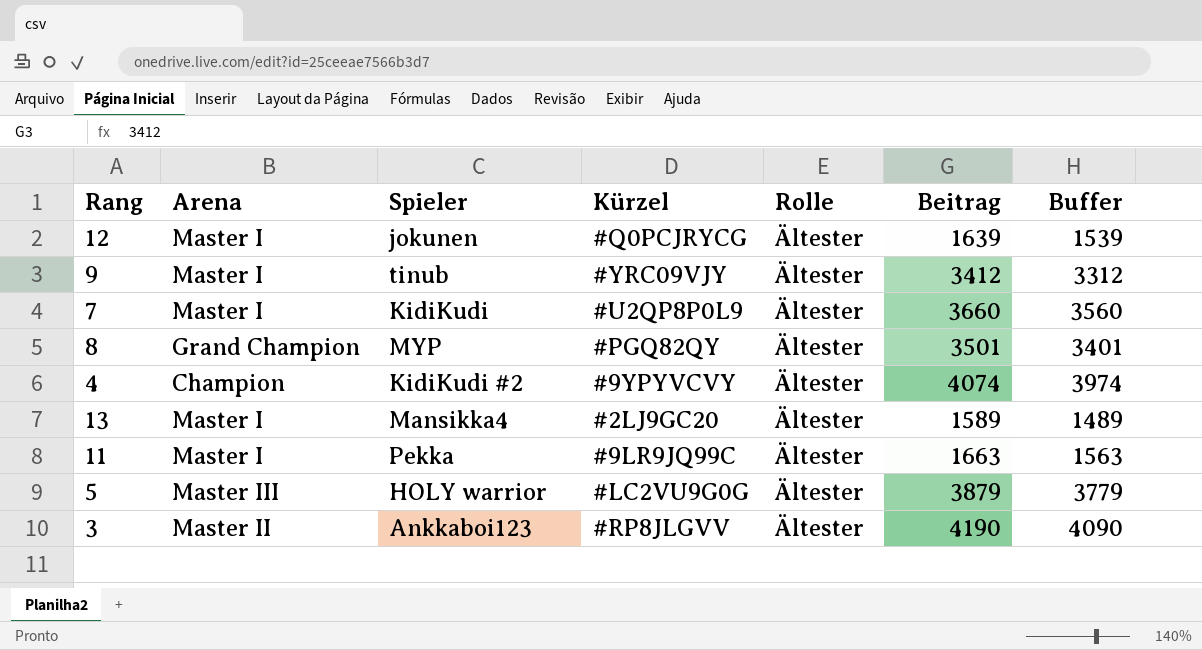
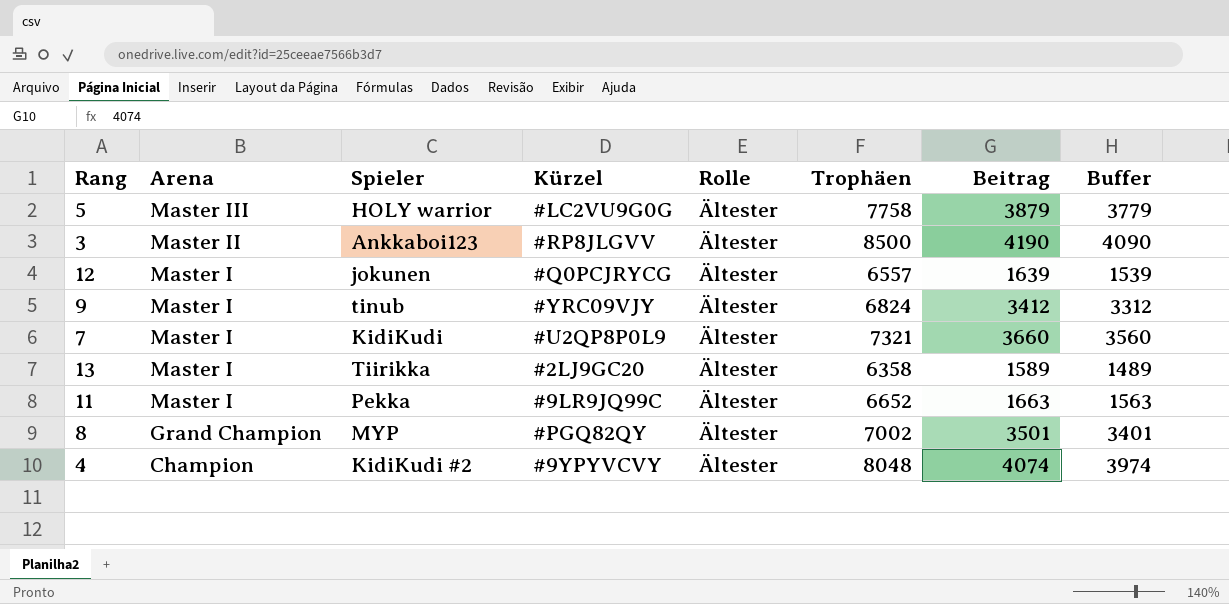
row order: none -> Arena descending
column Trophäen | position: none -> 6
13 | Spieler: Mansikka4 -> Tiirikka

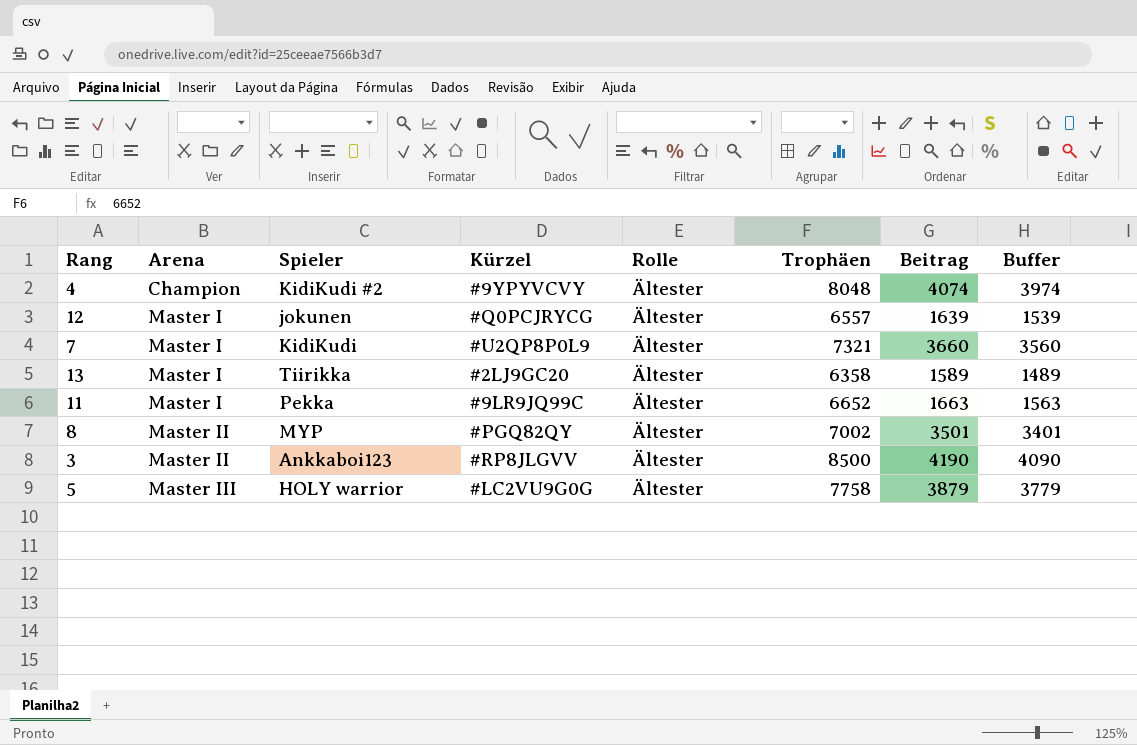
row order: Arena descending -> Arena ascending
row 9: Master I | tinub | #YRC09VJY | Ältester | 6824 | 3412 | 3312 -> none
8 | Arena: Grand Champion -> Master II

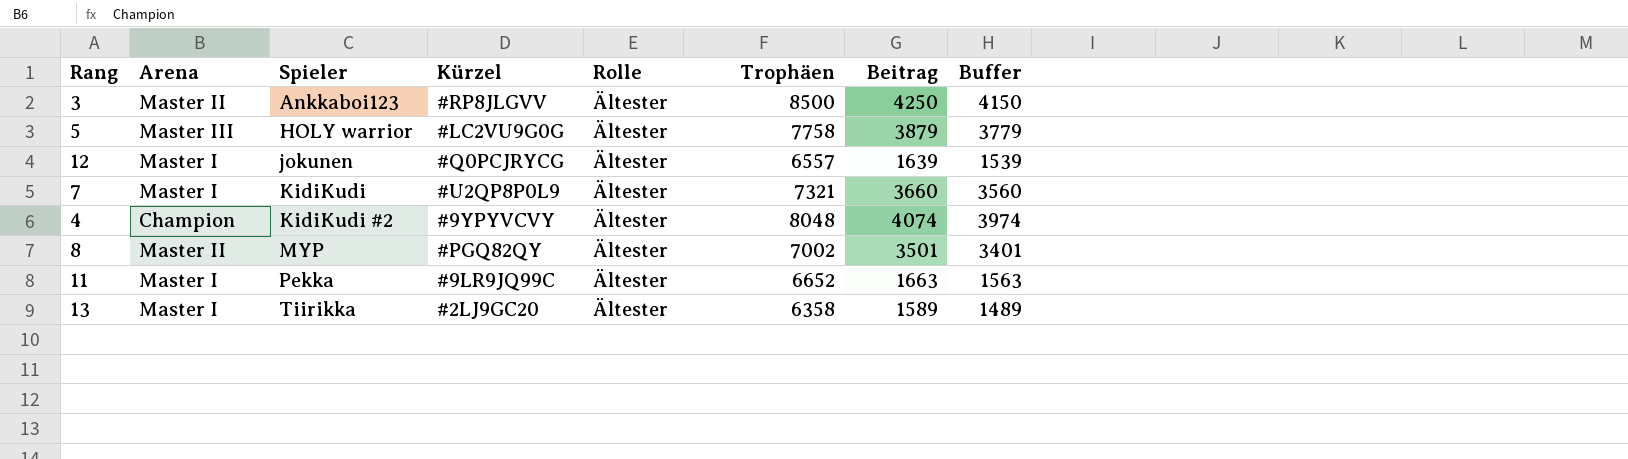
row order: Arena ascending -> Spieler ascending
3 | Beitrag: 4190 -> 4250
3 | Buffer: 4090 -> 4150

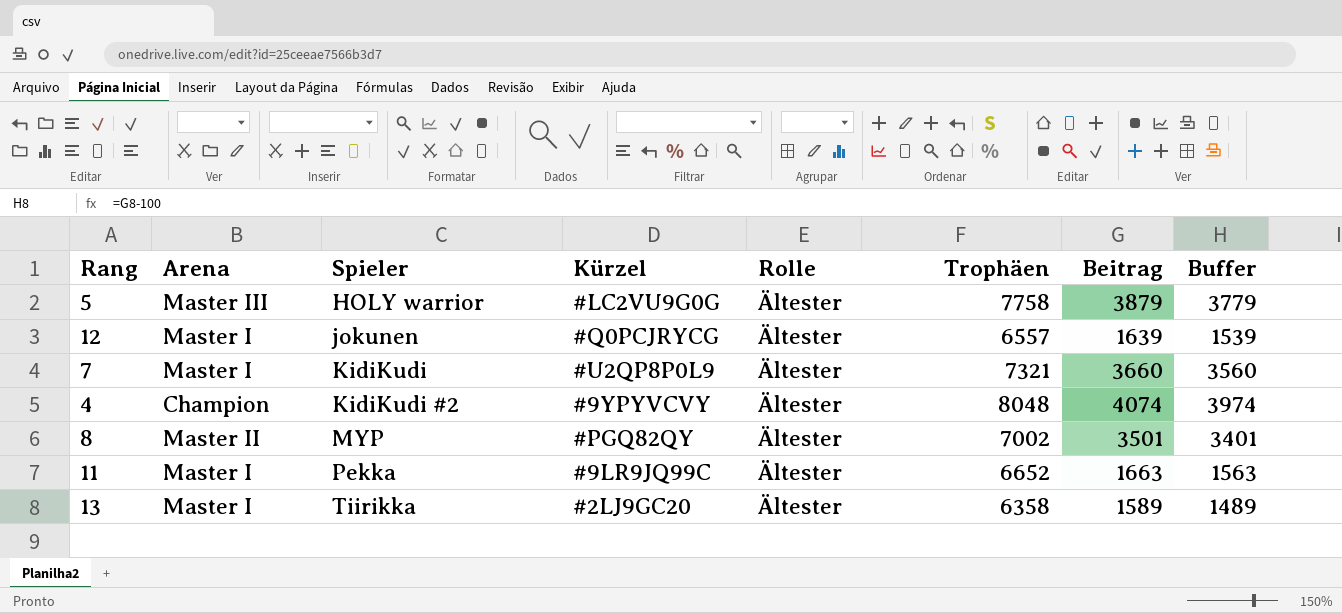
row 3: Master II | Ankkaboi123 | #RP8JLGVV | Ältester | 8500 | 4250 | 4150 -> none

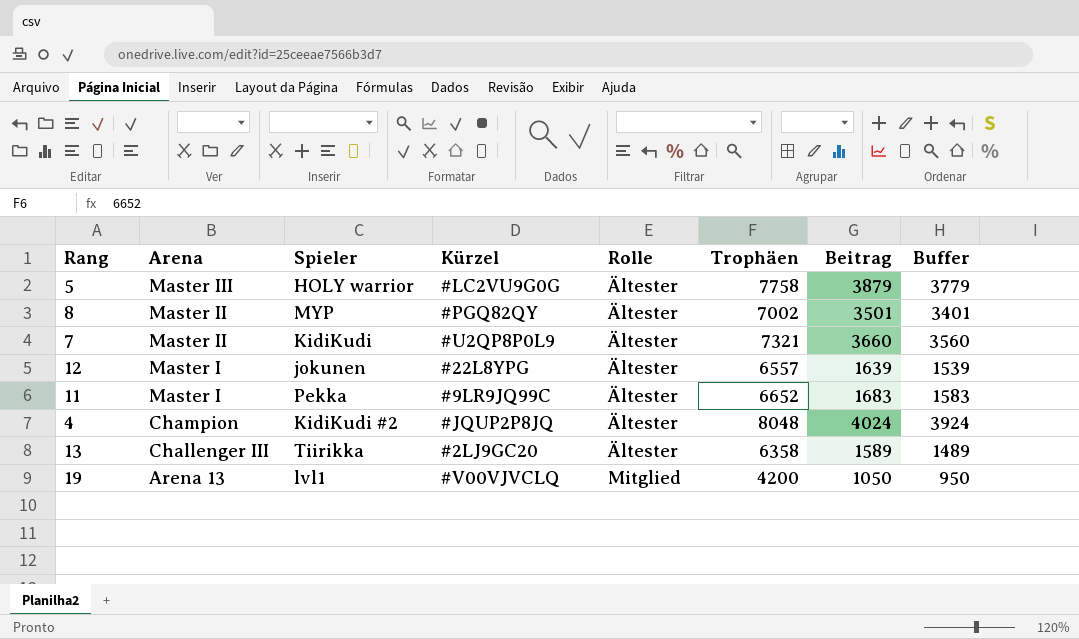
row order: Spieler ascending -> Arena descending
7 | Arena: Master I -> Master II
12 | Kürzel: #Q0PCJRYCG -> #22L8YPG
11 | Beitrag: 1663 -> 1683
11 | Buffer: 1563 -> 1583
4 | Kürzel: #9YPYVCVY -> #JQUP2P8JQ
4 | Beitrag: 4074 -> 4024
4 | Buffer: 3974 -> 3924
13 | Arena: Master I -> Challenger III
row 19: none -> Arena 13 | lvl1 | #V00VJVCLQ | Mitglied | 4200 | 1050 | 950

